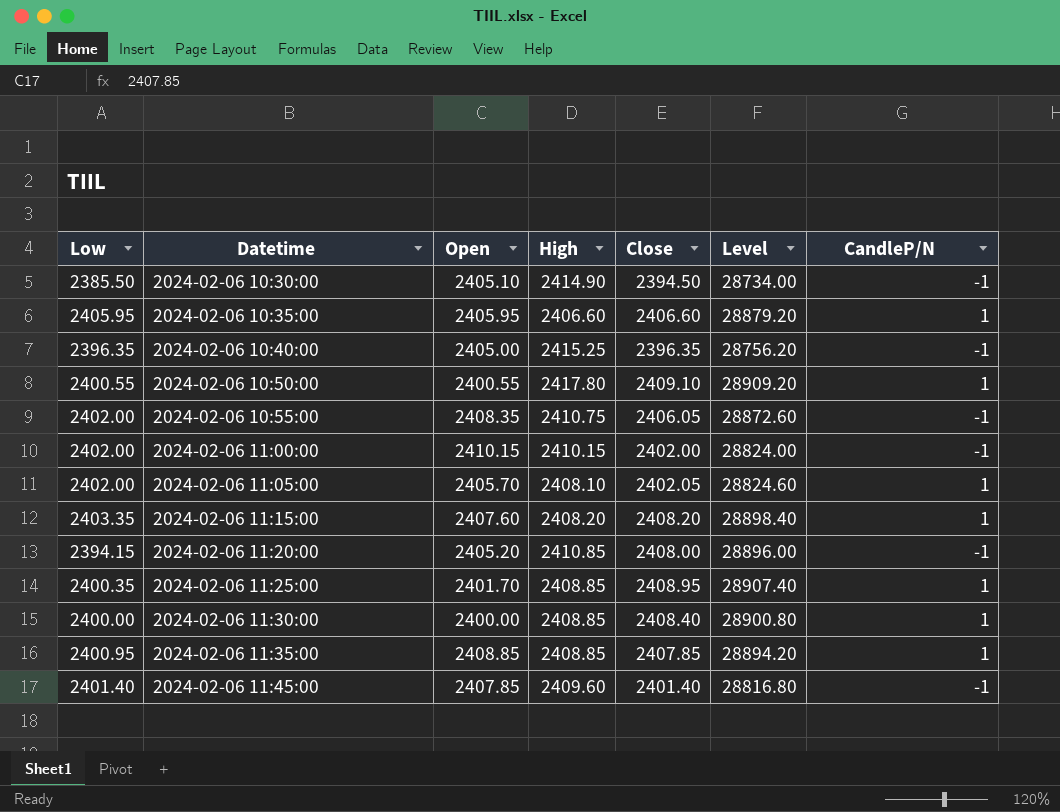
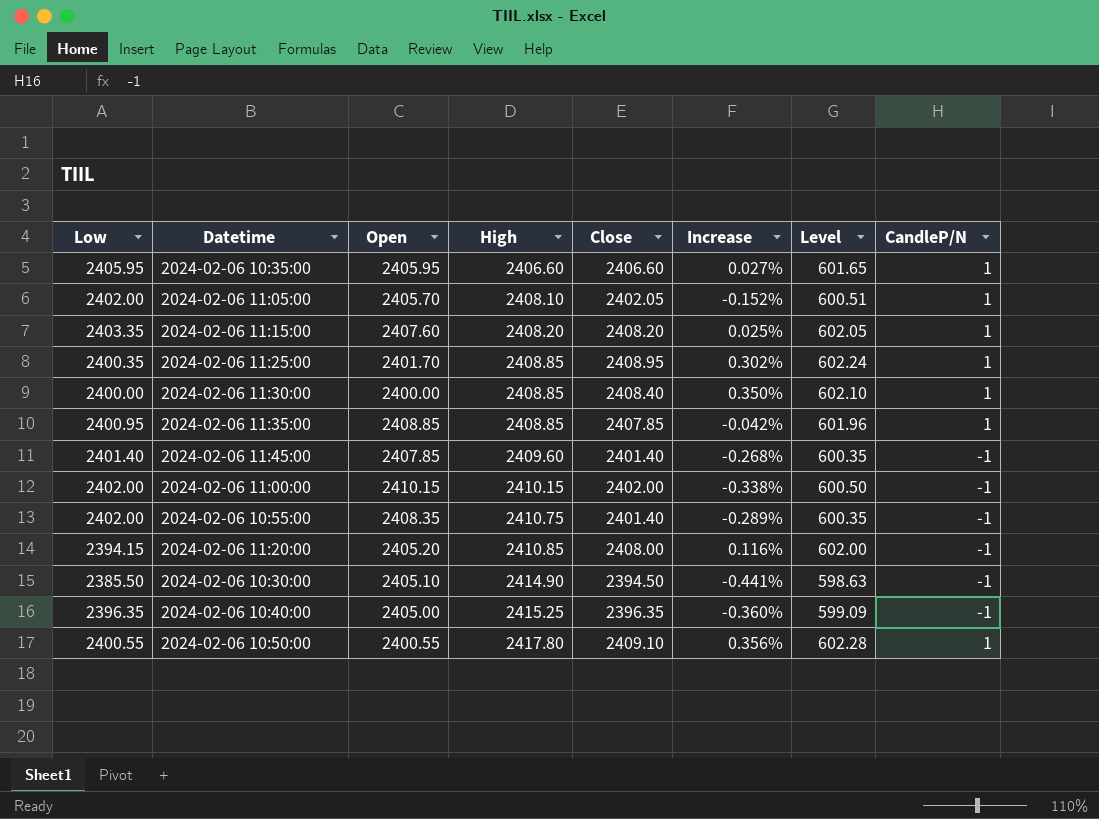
row order: Datetime ascending -> High ascending
column Increase | formula: none -> ([Close] - [Open]) / [Open]
column Level | formula: [Close] * 12 -> [Close] * 0.25
2024-02-06 10:55:00 | Close: 2406.05 -> 2401.40

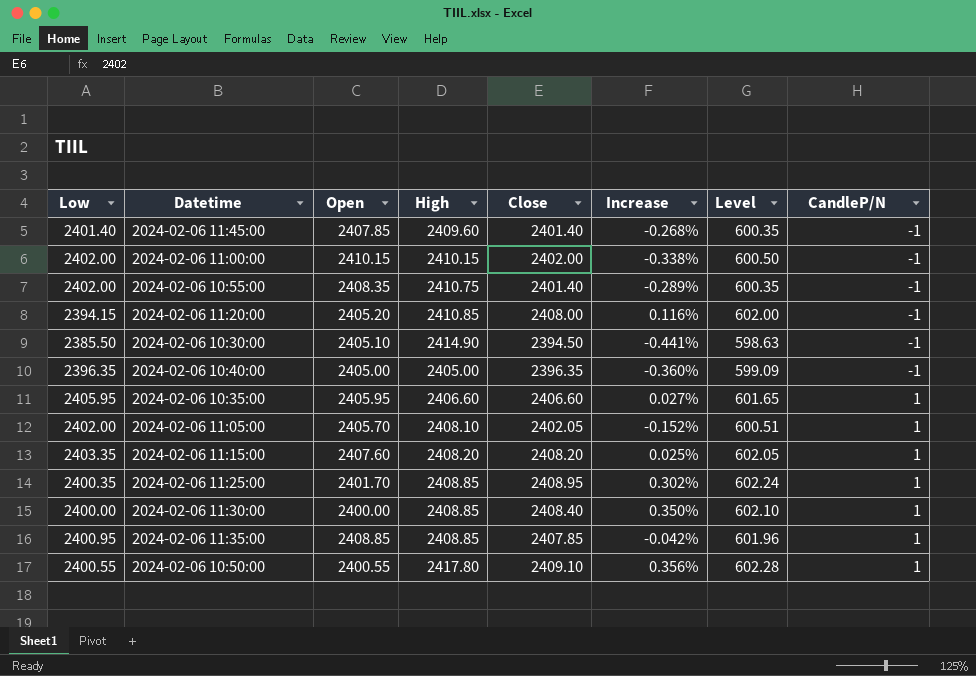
row order: High ascending -> CandleP/N ascending
2024-02-06 10:40:00 | High: 2415.25 -> 2405.00

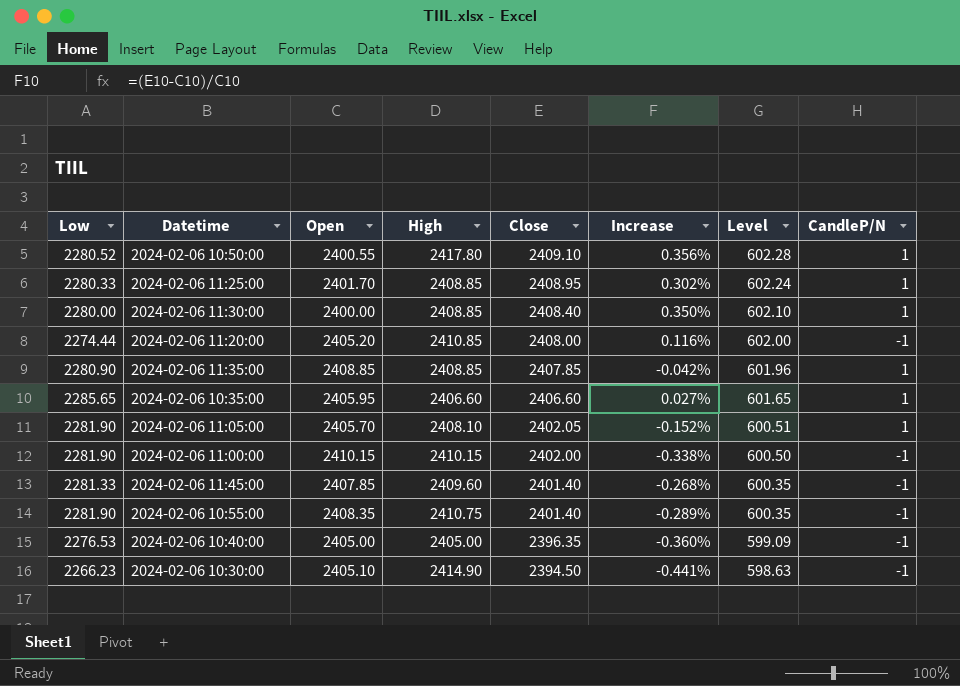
row order: CandleP/N ascending -> Close descending
row 2024-02-06 11:15:00: 2403.35 | 2407.60 | 2408.20 | 2408.20 | 0.025% | 602.05 | 1 -> none
2024-02-06 10:50:00 | Low: 2400.55 -> 2280.52
2024-02-06 11:25:00 | Low: 2400.35 -> 2280.33
2024-02-06 11:30:00 | Low: 2400.00 -> 2280.00
2024-02-06 11:20:00 | Low: 2394.15 -> 2274.44
2024-02-06 11:35:00 | Low: 2400.95 -> 2280.90
2024-02-06 10:35:00 | Low: 2405.95 -> 2285.65
2024-02-06 11:05:00 | Low: 2402.00 -> 2281.90
2024-02-06 11:00:00 | Low: 2402.00 -> 2281.90
2024-02-06 11:45:00 | Low: 2401.40 -> 2281.33
2024-02-06 10:55:00 | Low: 2402.00 -> 2281.90
2024-02-06 10:40:00 | Low: 2396.35 -> 2276.53
2024-02-06 10:30:00 | Low: 2385.50 -> 2266.23

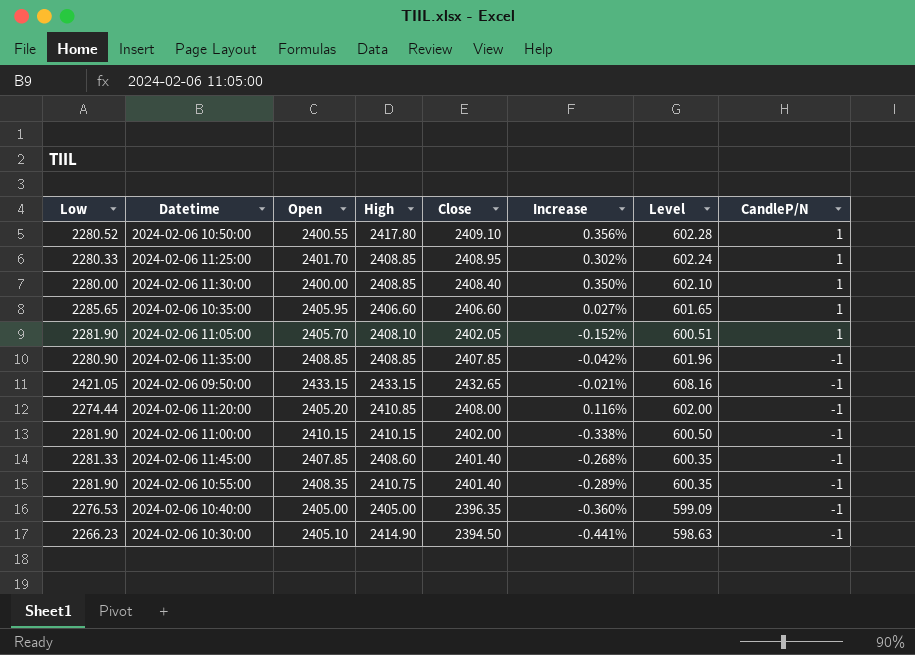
row order: Close descending -> CandleP/N descending
2024-02-06 11:35:00 | CandleP/N: 1 -> -1
row 2024-02-06 09:50:00: none -> 2421.05 | 2433.15 | 2433.15 | 2432.65 | -0.021% | 608.16 | -1
2024-02-06 11:45:00 | High: 2409.60 -> 2408.60

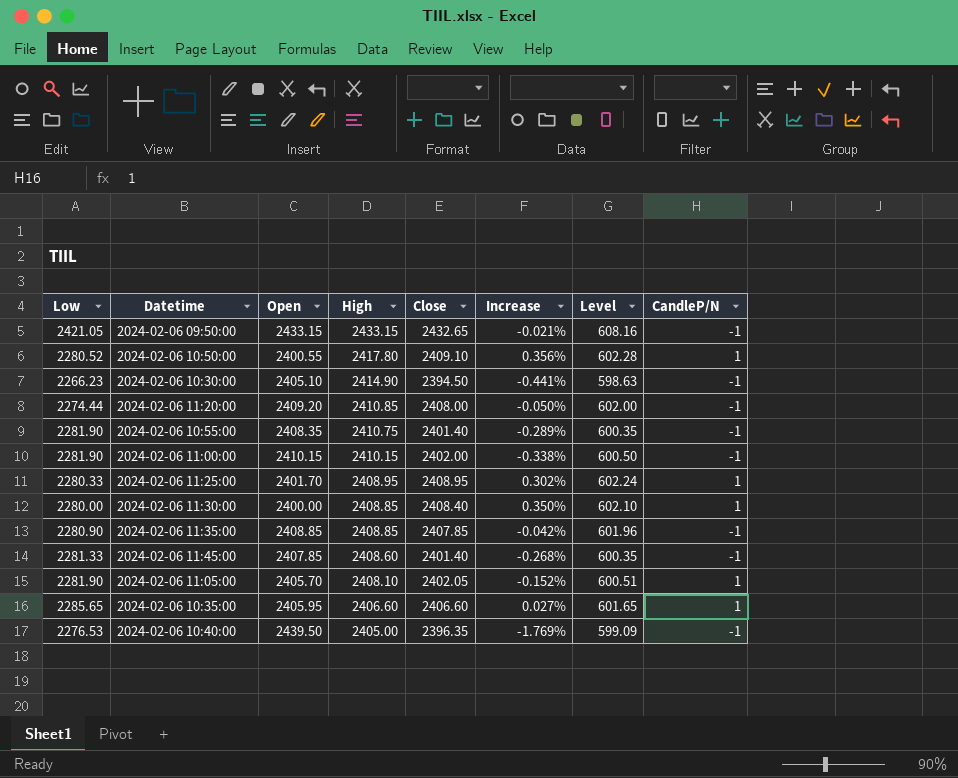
row order: CandleP/N descending -> High descending
2024-02-06 11:20:00 | Open: 2405.20 -> 2409.20
2024-02-06 11:20:00 | Increase: 0.116% -> -0.050%
2024-02-06 11:25:00 | High: 2408.85 -> 2408.95
2024-02-06 10:40:00 | Open: 2405.00 -> 2439.50
2024-02-06 10:40:00 | Increase: -0.360% -> -1.769%

